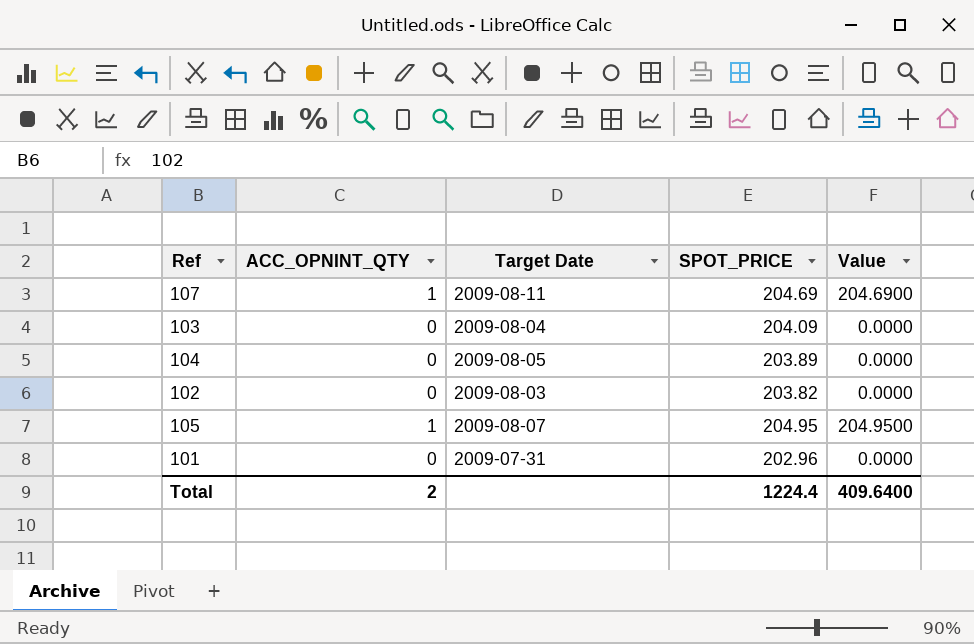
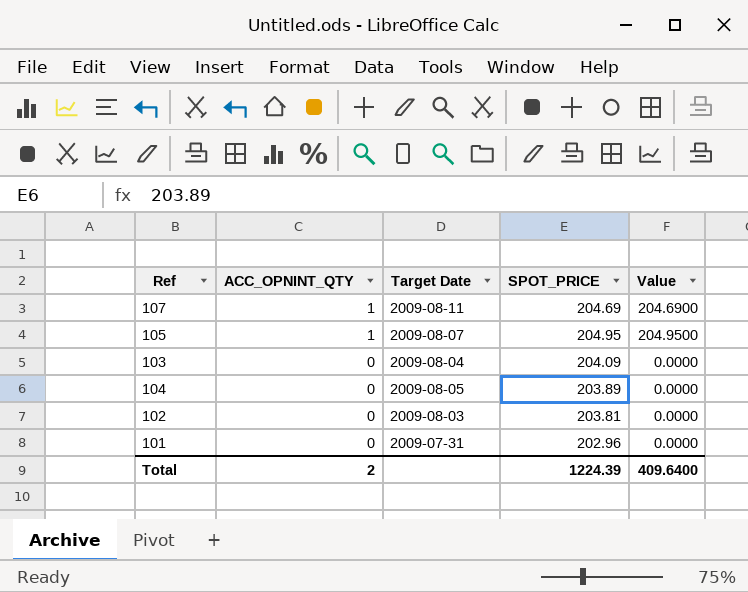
row order: none -> ACC_OPNINT_QTY descending
102 | SPOT_PRICE: 203.82 -> 203.81
Total | SPOT_PRICE: 1224.4 -> 1224.39

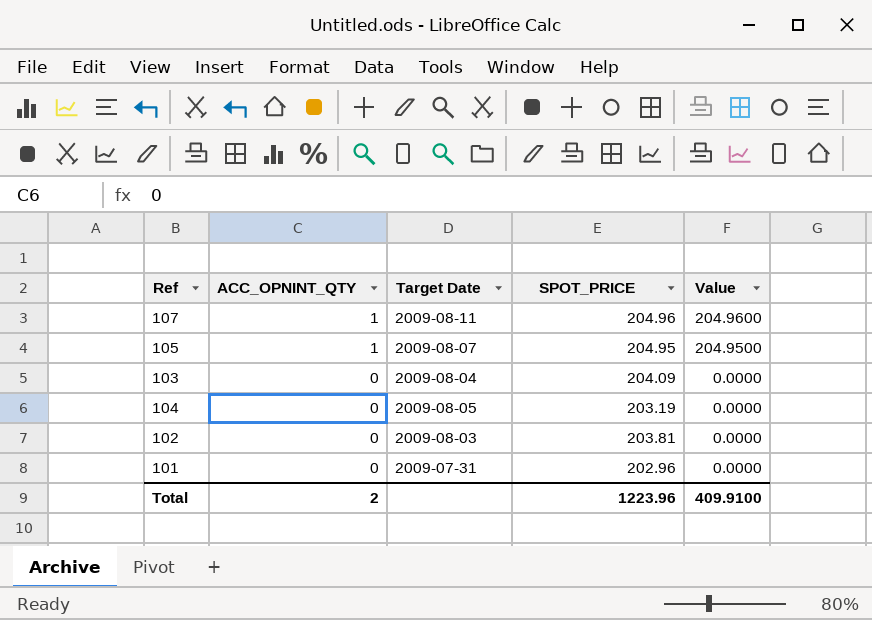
107 | SPOT_PRICE: 204.69 -> 204.96
107 | Value: 204.6900 -> 204.9600
104 | SPOT_PRICE: 203.89 -> 203.19
Total | SPOT_PRICE: 1224.39 -> 1223.96
Total | Value: 409.6400 -> 409.9100

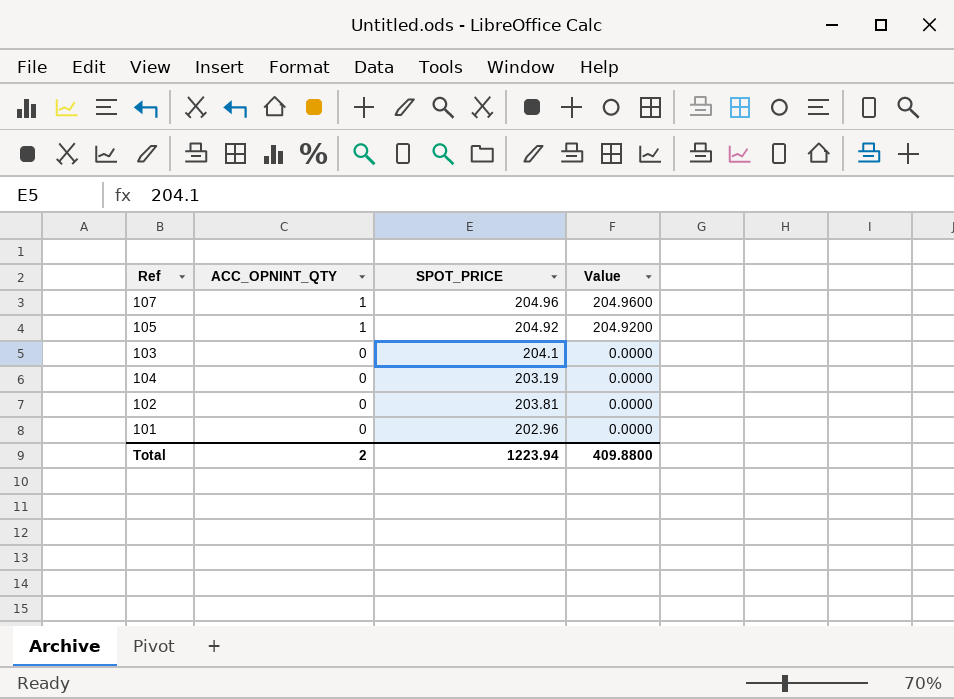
column Target Date | position: 3 -> none
105 | SPOT_PRICE: 204.95 -> 204.92
105 | Value: 204.9500 -> 204.9200
103 | SPOT_PRICE: 204.09 -> 204.1
Total | SPOT_PRICE: 1223.96 -> 1223.94
Total | Value: 409.9100 -> 409.8800

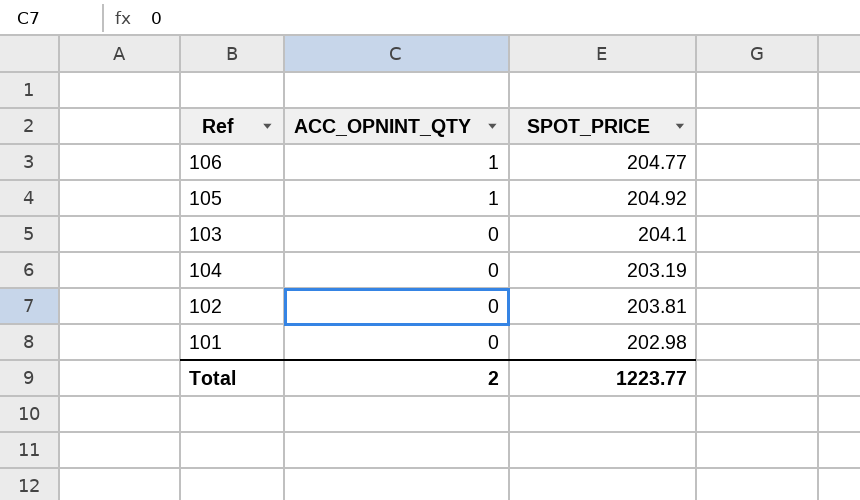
column Value | formula: [ACC_OPNINT_QTY] * [SPOT_PRICE] -> none
row 107: 1 | 204.96 | 204.9600 -> none
row 106: none -> 1 | 204.77
101 | SPOT_PRICE: 202.96 -> 202.98
Total | SPOT_PRICE: 1223.94 -> 1223.77

